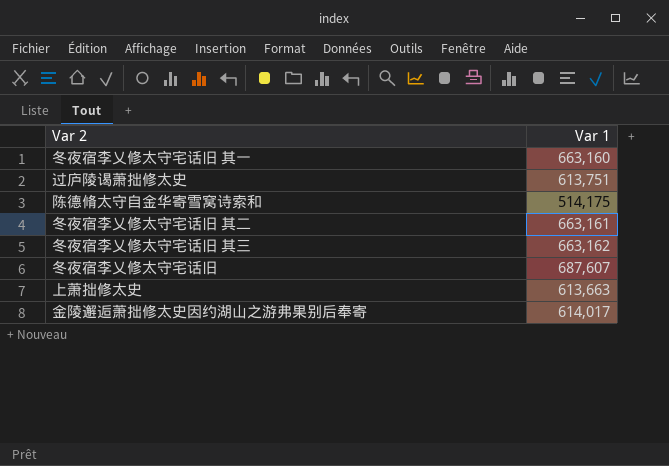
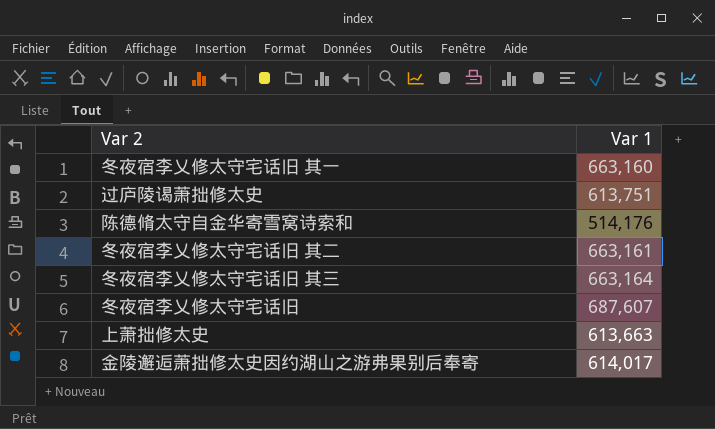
陈德脩太守自金华寄雪窝诗索和 | Var 1: 514,175 -> 514,176
冬夜宿李乂修太守宅话旧 其三 | Var 1: 663,162 -> 663,164

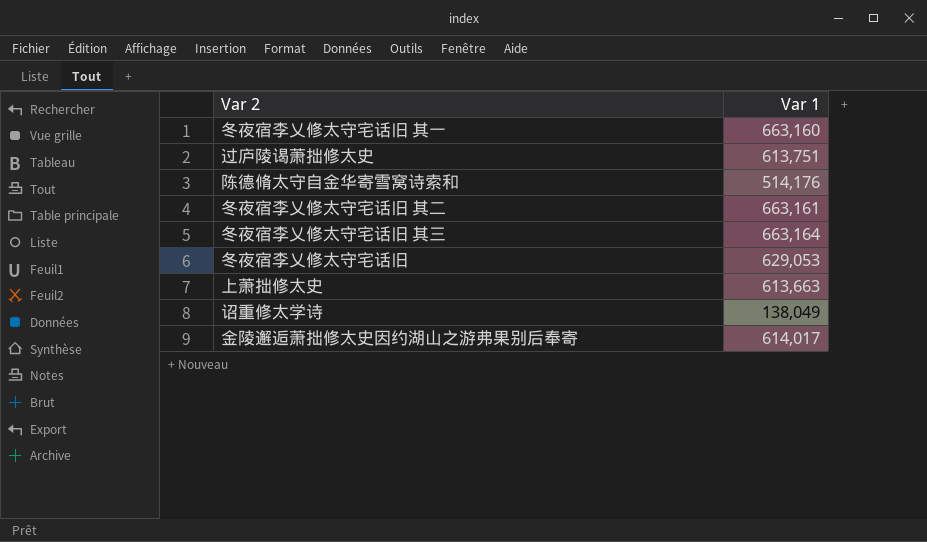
冬夜宿李乂修太守宅话旧 | Var 1: 687,607 -> 629,053
row 诏重修太学诗: none -> 138,049

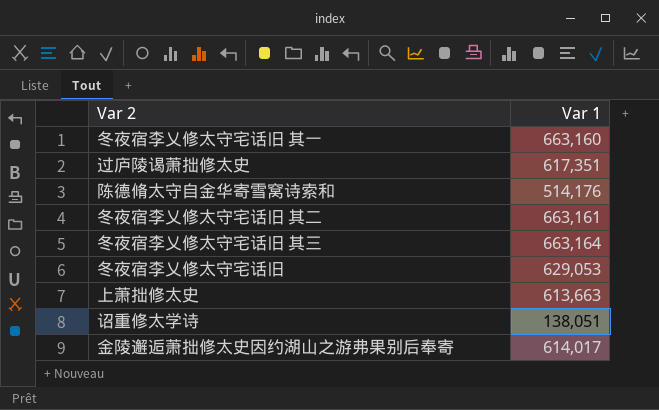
过庐陵谒萧拙修太史 | Var 1: 613,751 -> 617,351
诏重修太学诗 | Var 1: 138,049 -> 138,051

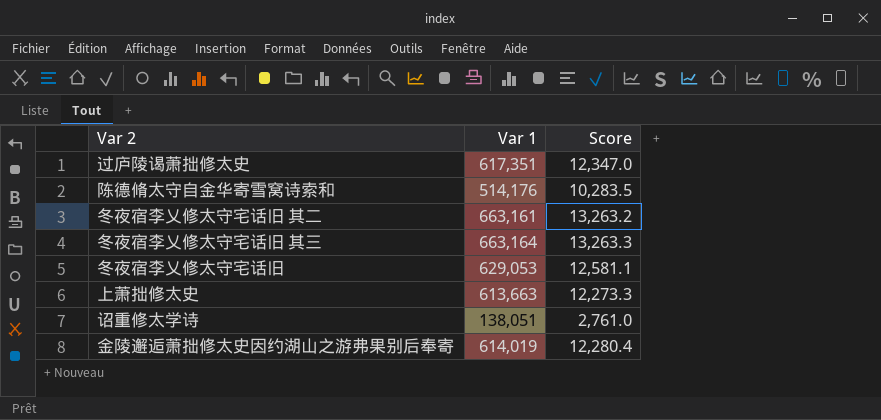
column Score | formula: none -> [Var 1] * 0.02
row 冬夜宿李乂修太守宅话旧 其一: 663,160 -> none
金陵邂逅萧拙修太史因约湖山之游弗果别后奉寄 | Var 1: 614,017 -> 614,019

